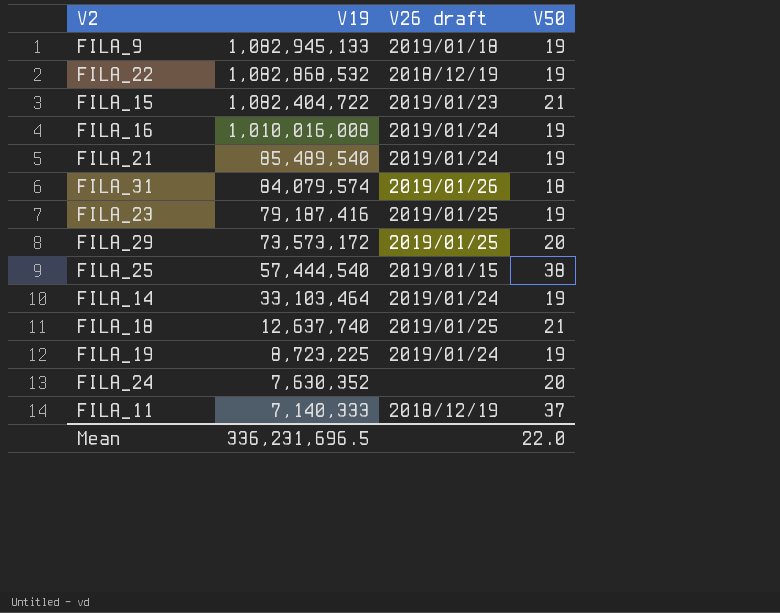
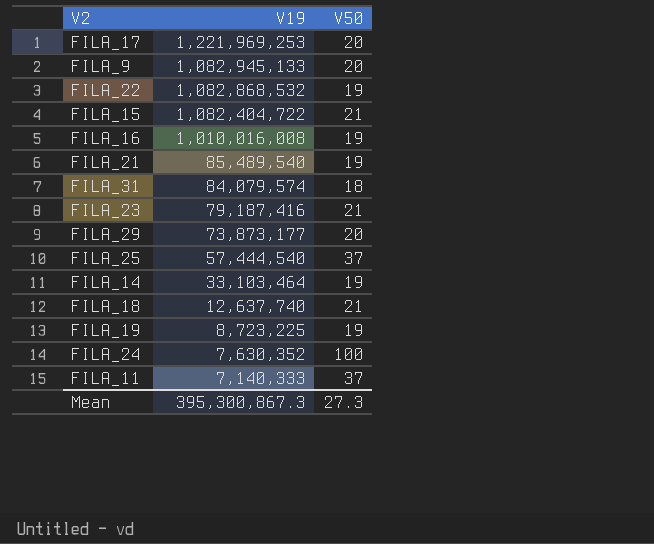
column V26 draft | position: 3 -> none
row FILA_17: none -> 1,221,969,253 | 20
FILA_9 | V50: 19 -> 20
FILA_23 | V50: 19 -> 21
FILA_29 | V19: 73,573,172 -> 73,873,177
FILA_25 | V50: 38 -> 37
FILA_24 | V50: 20 -> 100
Mean | V19: 336,231,696.5 -> 395,300,867.3
Mean | V50: 22.0 -> 27.3

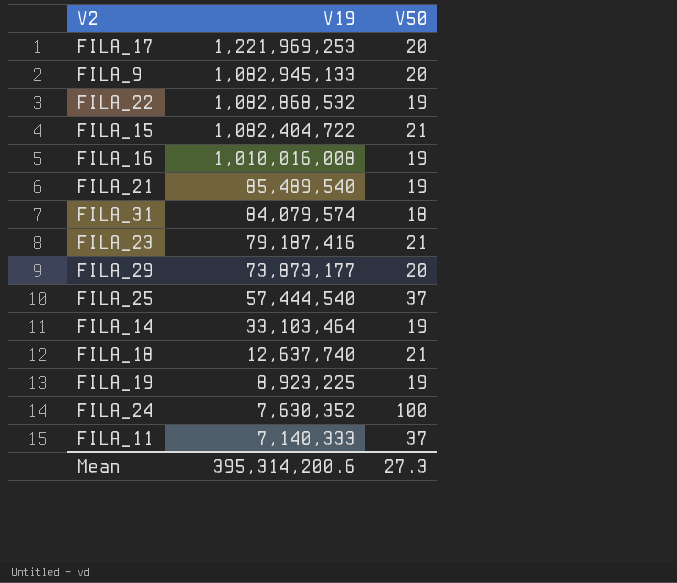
FILA_19 | V19: 8,723,225 -> 8,923,225
Mean | V19: 395,300,867.3 -> 395,314,200.6

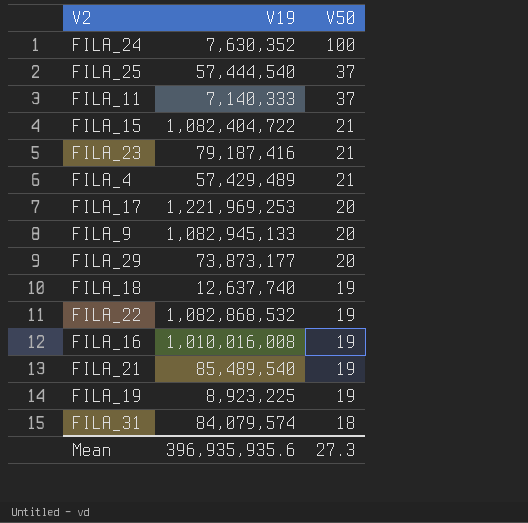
row order: V19 descending -> V50 descending
row FILA_14: 33,103,464 | 19 -> none
row FILA_4: none -> 57,429,489 | 21
FILA_18 | V50: 21 -> 19
Mean | V19: 395,314,200.6 -> 396,935,935.6

